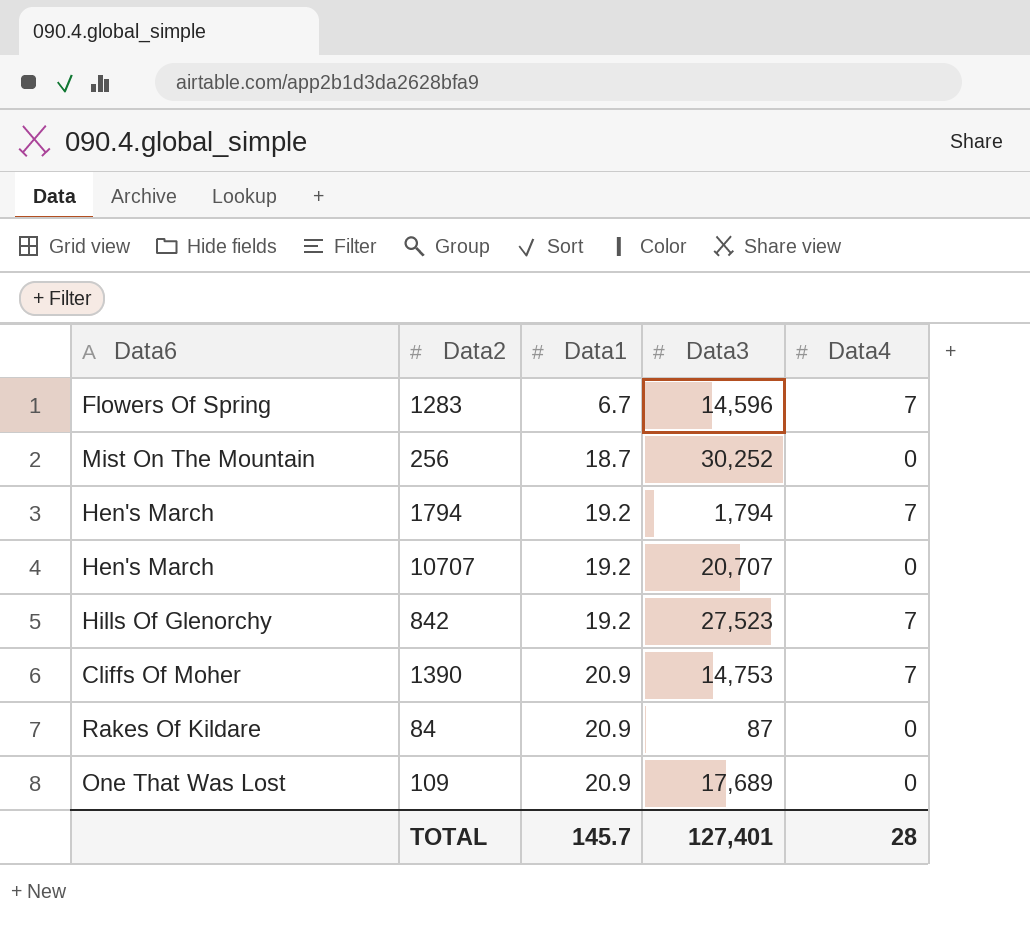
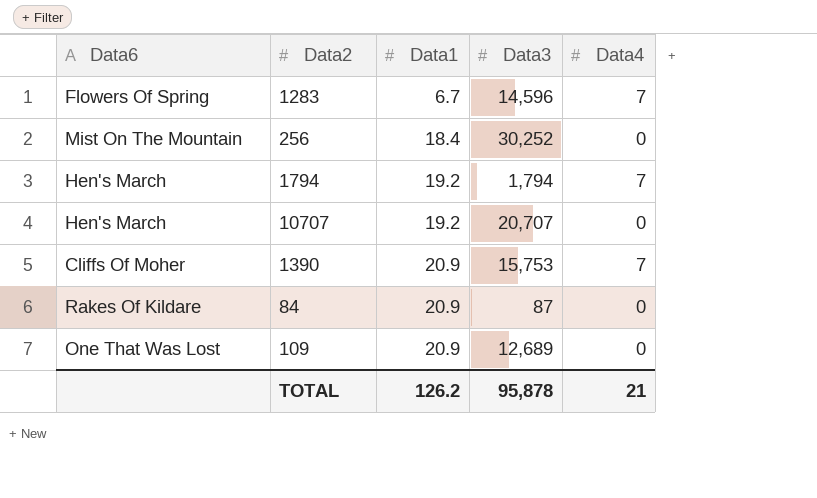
row 842: Hills Of Glenorchy | 19.2 | 27,523 | 7 -> none
256 | Data1: 18.7 -> 18.4
1390 | Data3: 14,753 -> 15,753
109 | Data3: 17,689 -> 12,689
TOTAL | Data1: 145.7 -> 126.2
TOTAL | Data3: 127,401 -> 95,878
TOTAL | Data4: 28 -> 21

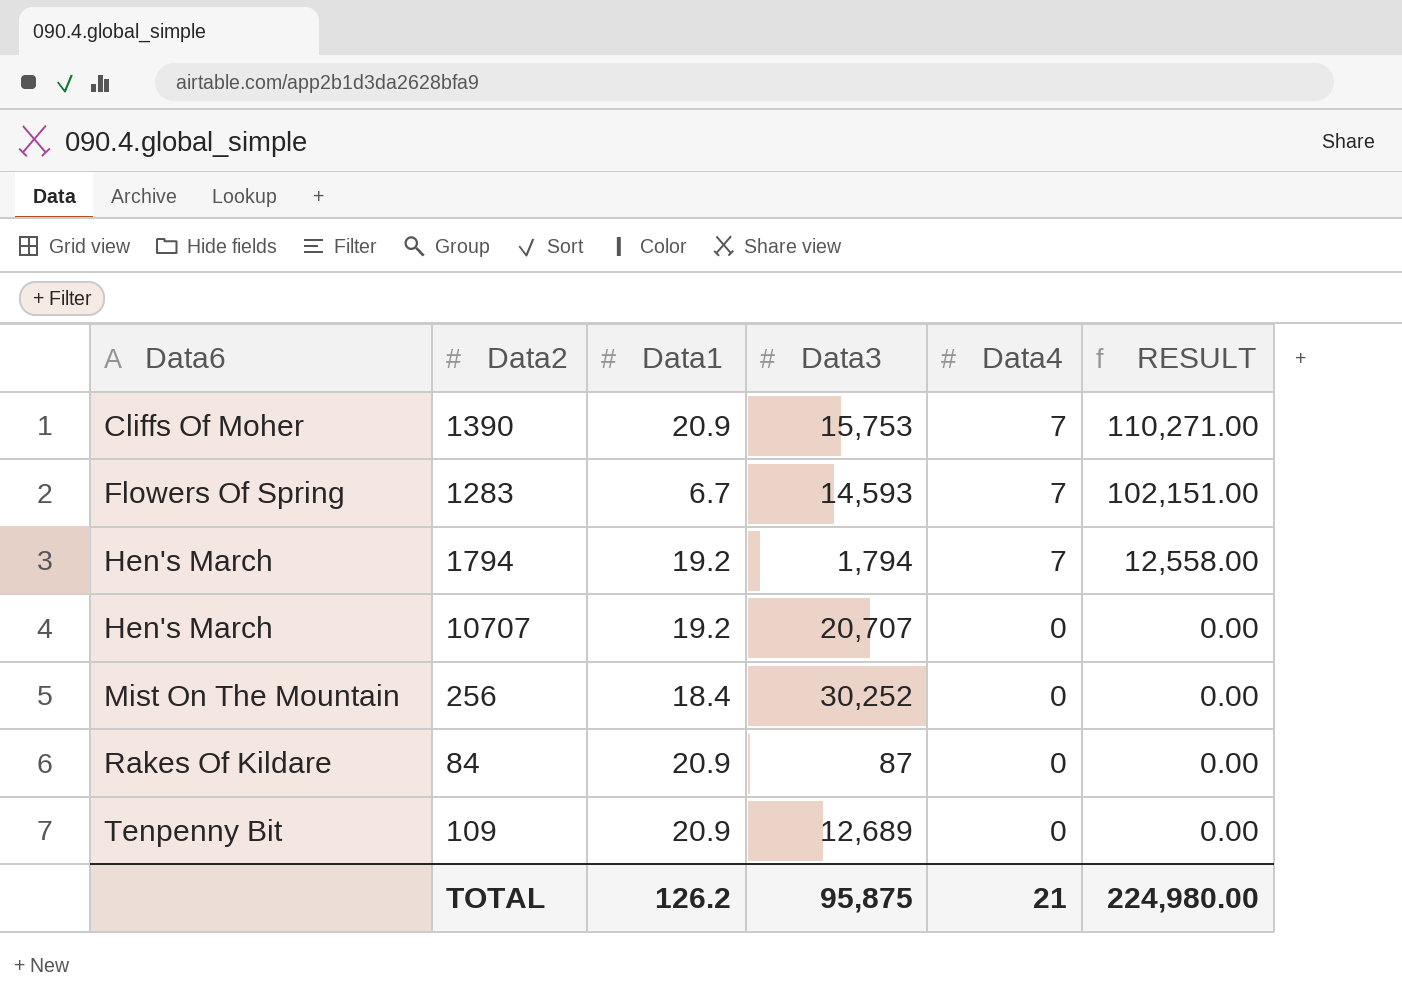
row order: Data1 ascending -> Data6 ascending
column RESULT | formula: none -> [Data3] * [Data4]
1283 | Data3: 14,596 -> 14,593
109 | Data6: One That Was Lost -> Tenpenny Bit
TOTAL | Data3: 95,878 -> 95,875

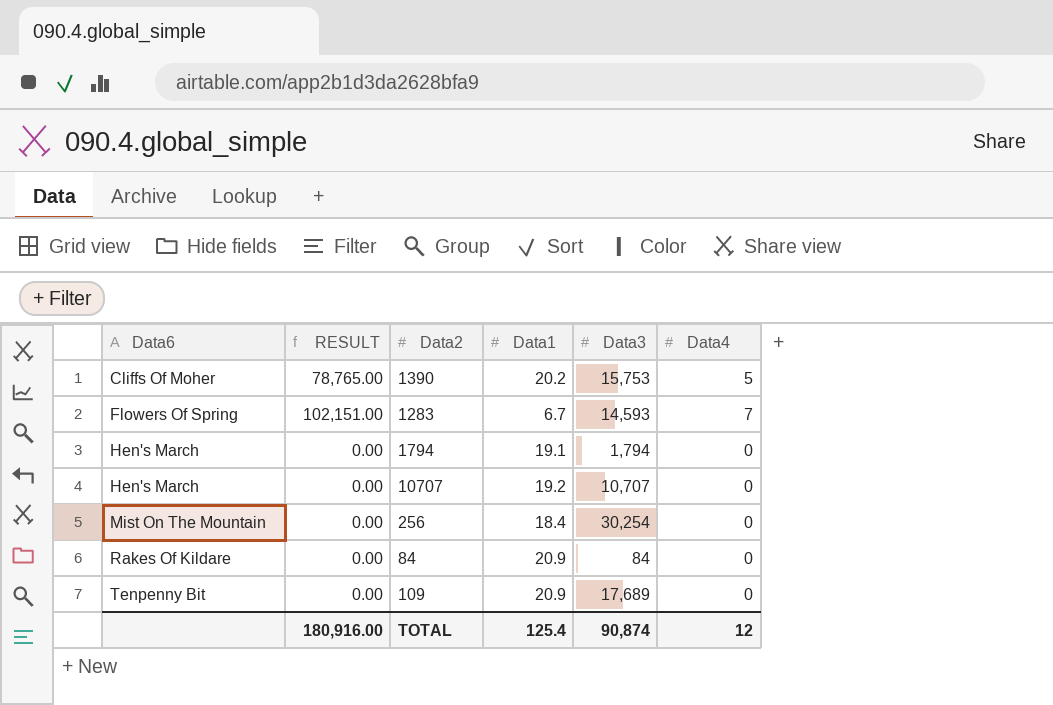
column RESULT | position: 6 -> 2
1390 | RESULT: 110,271.00 -> 78,765.00
1390 | Data1: 20.9 -> 20.2
1390 | Data4: 7 -> 5
1794 | RESULT: 12,558.00 -> 0.00
1794 | Data1: 19.2 -> 19.1
1794 | Data4: 7 -> 0
10707 | Data3: 20,707 -> 10,707
256 | Data3: 30,252 -> 30,254
84 | Data3: 87 -> 84
109 | Data3: 12,689 -> 17,689
TOTAL | RESULT: 224,980.00 -> 180,916.00
TOTAL | Data1: 126.2 -> 125.4
TOTAL | Data3: 95,875 -> 90,874
TOTAL | Data4: 21 -> 12

